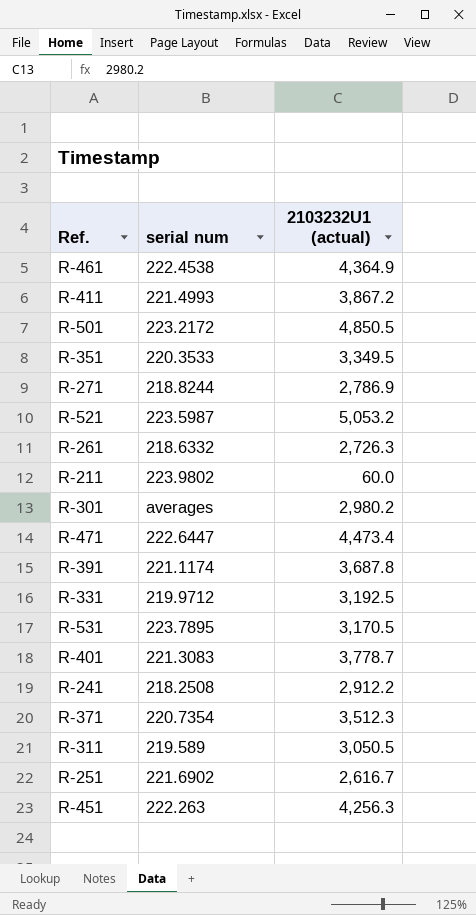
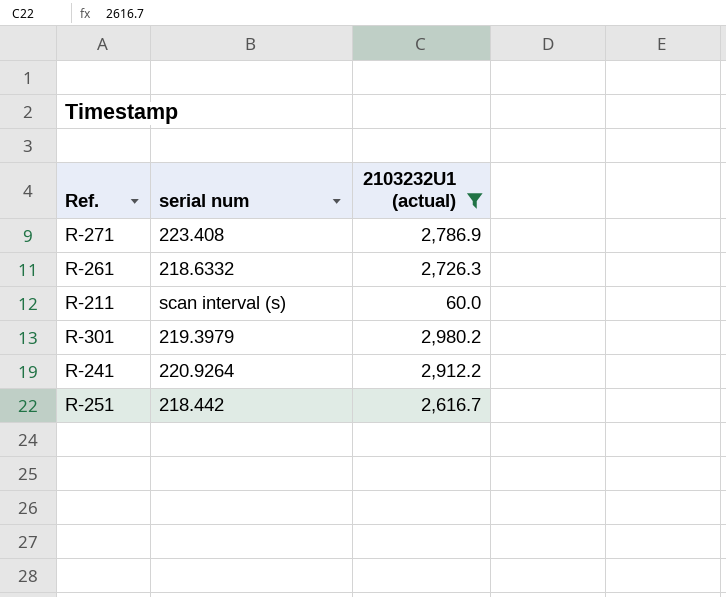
filter: none -> 2103232U1 (actual) <= 2,980.2
R-271 | serial num: 218.8244 -> 223.408
R-211 | serial num: 223.9802 -> scan interval (s)
R-301 | serial num: averages -> 219.3979
R-241 | serial num: 218.2508 -> 220.9264
R-251 | serial num: 221.6902 -> 218.442

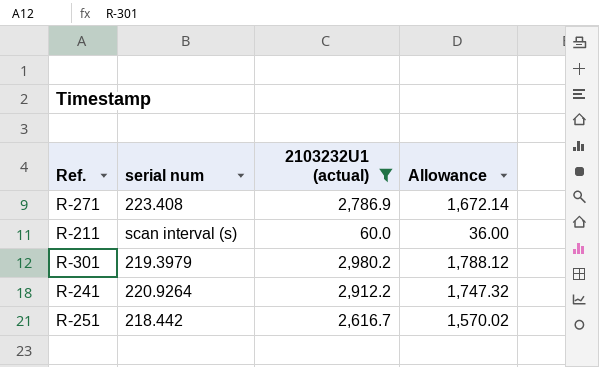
column Allowance | formula: none -> [2103232U1 (actual)] * 0.6
row R-261: 218.6332 | 2,726.3 -> none

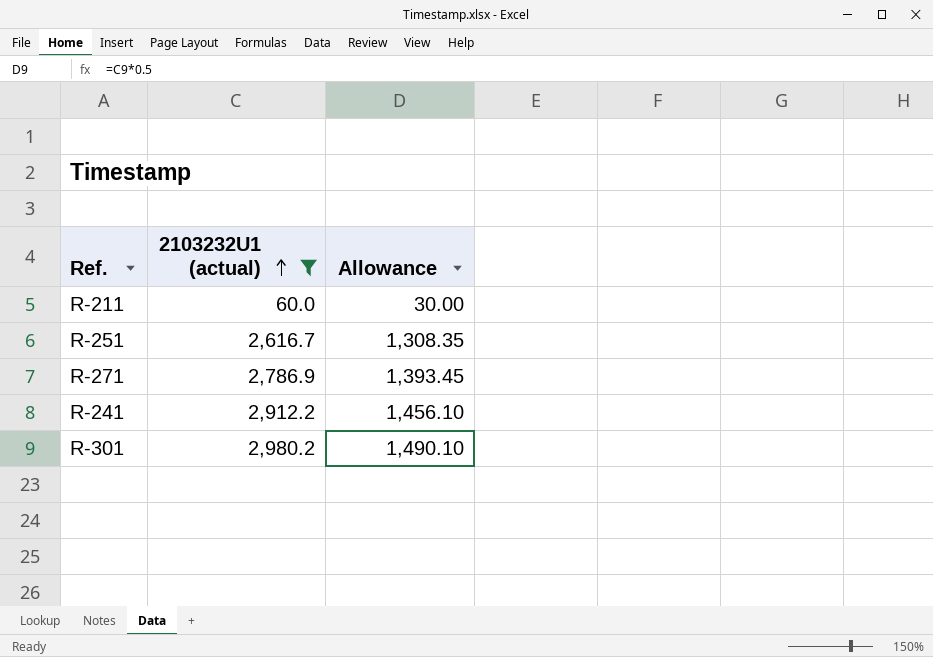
row order: none -> 2103232U1 (actual) ascending
column serial num | position: 2 -> none
column Allowance | formula: [2103232U1 (actual)] * 0.6 -> [2103232U1 (actual)] * 0.5

